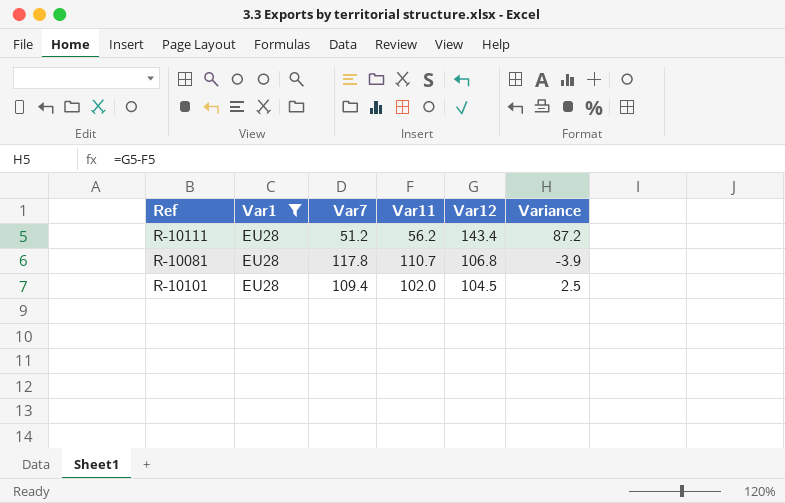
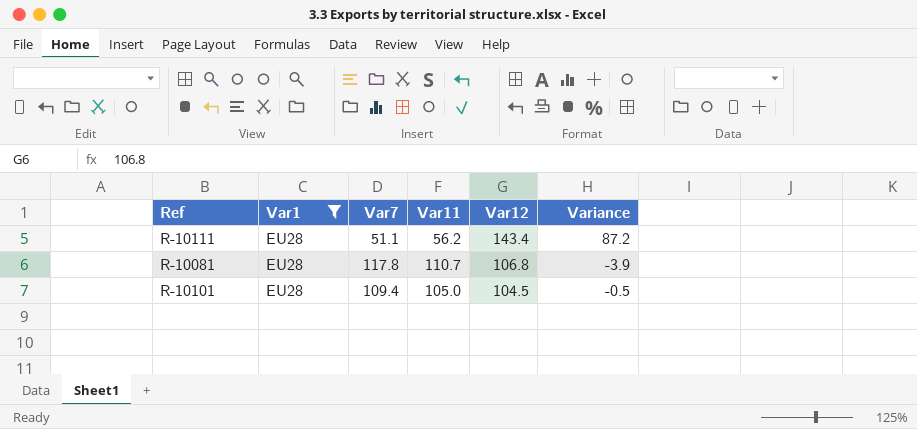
R-10111 | Var7: 51.2 -> 51.1
R-10101 | Var11: 102.0 -> 105.0
R-10101 | Variance: 2.5 -> -0.5

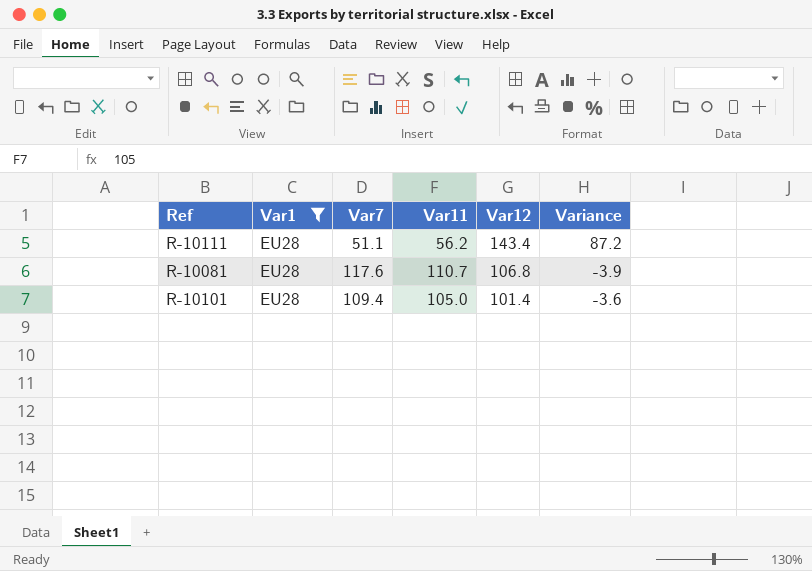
R-10081 | Var7: 117.8 -> 117.6
R-10101 | Var12: 104.5 -> 101.4
R-10101 | Variance: -0.5 -> -3.6

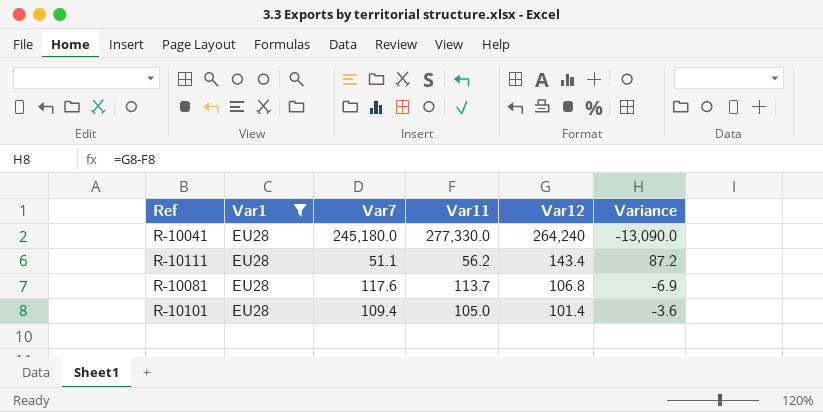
row R-10041: none -> EU28 | 245,180.0 | 277,330.0 | 264,240 | -13,090.0
R-10081 | Var11: 110.7 -> 113.7
R-10081 | Variance: -3.9 -> -6.9

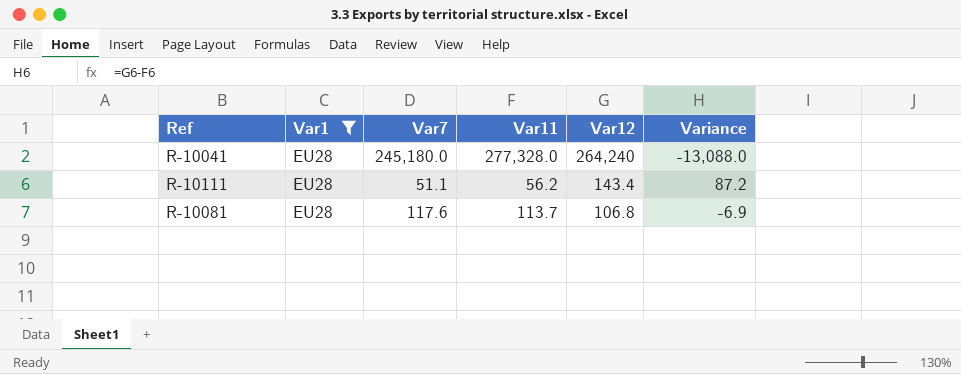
row R-10101: EU28 | 109.4 | 105.0 | 101.4 | -3.6 -> none
R-10041 | Var11: 277,330.0 -> 277,328.0
R-10041 | Variance: -13,090.0 -> -13,088.0

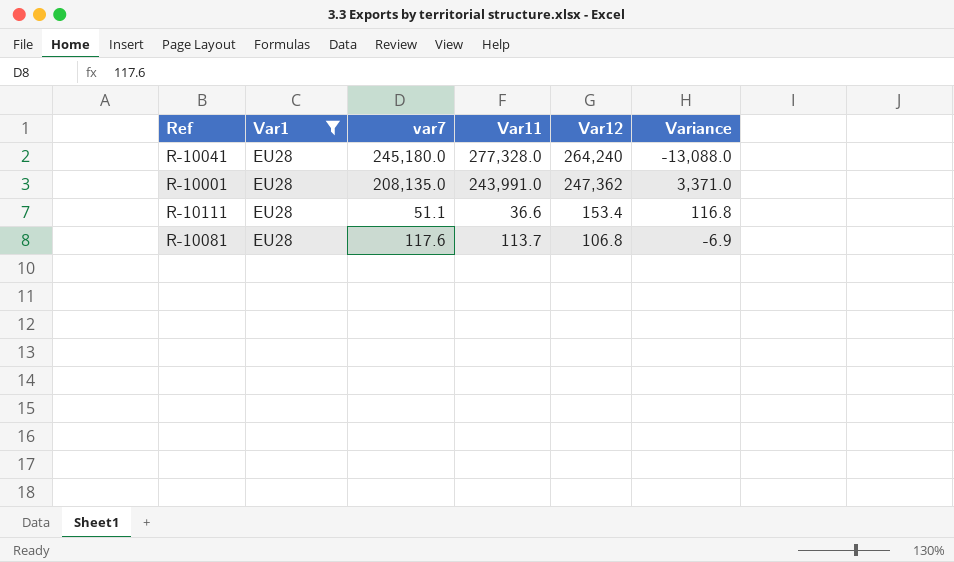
column name: Var7 -> var7
row R-10001: none -> EU28 | 208,135.0 | 243,991.0 | 247,362 | 3,371.0
R-10111 | Var11: 56.2 -> 36.6
R-10111 | Var12: 143.4 -> 153.4
R-10111 | Variance: 87.2 -> 116.8

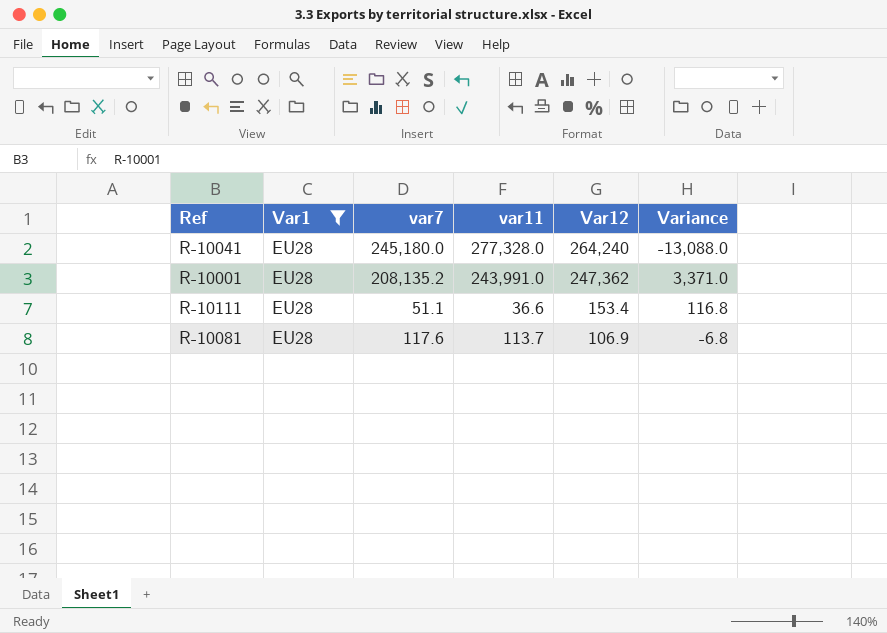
column name: Var11 -> var11
R-10001 | var7: 208,135.0 -> 208,135.2
R-10081 | Var12: 106.8 -> 106.9
R-10081 | Variance: -6.9 -> -6.8

